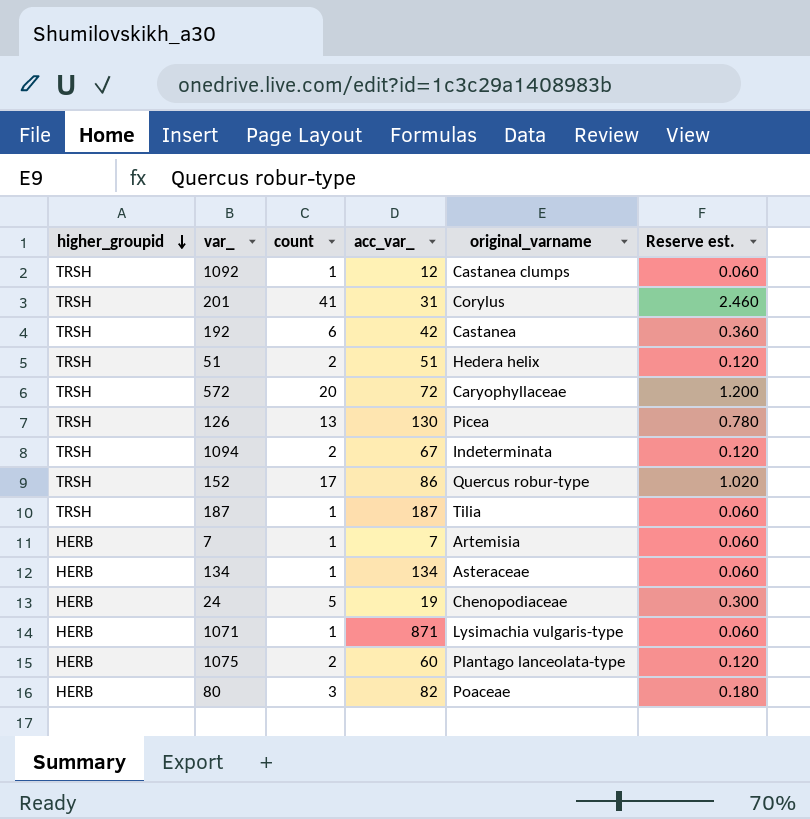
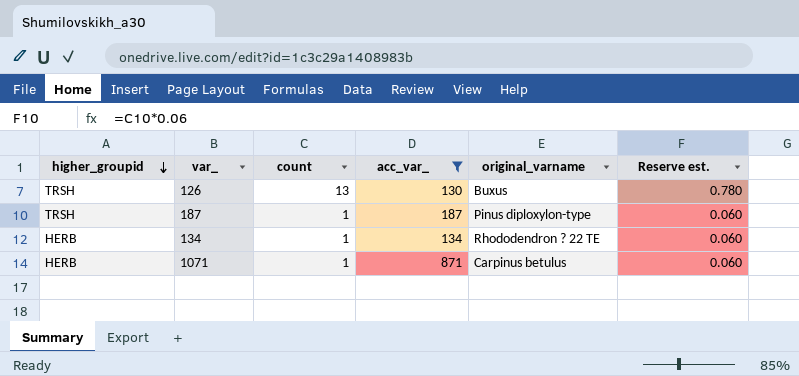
filter: none -> acc_var_ >= 130
126 | original_varname: Picea -> Buxus
187 | original_varname: Tilia -> Pinus diploxylon-type
134 | original_varname: Asteraceae -> Rhododendron ? 22 TE
1071 | original_varname: Lysimachia vulgaris-type -> Carpinus betulus

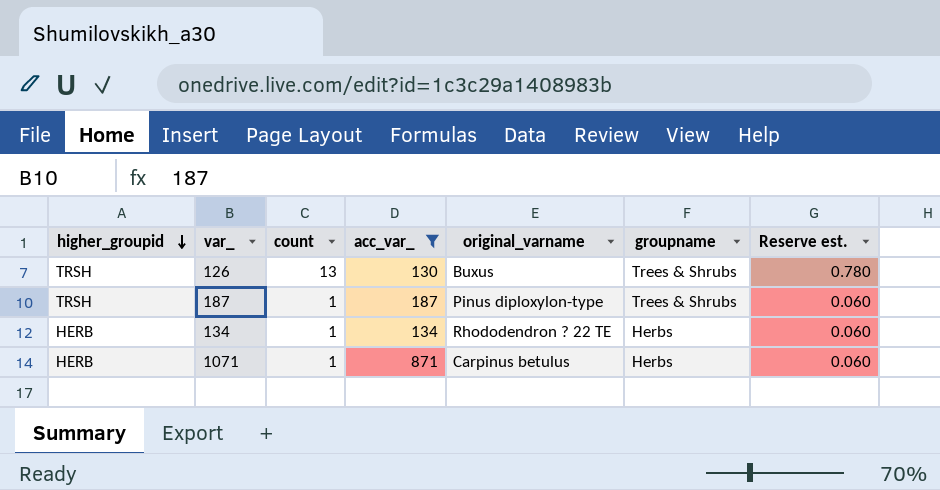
column groupname | position: none -> 6

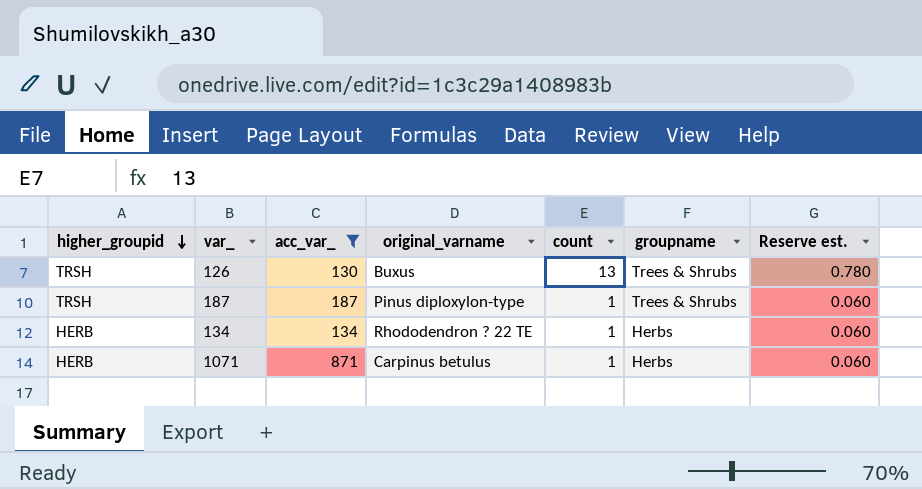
column count | position: 3 -> 5

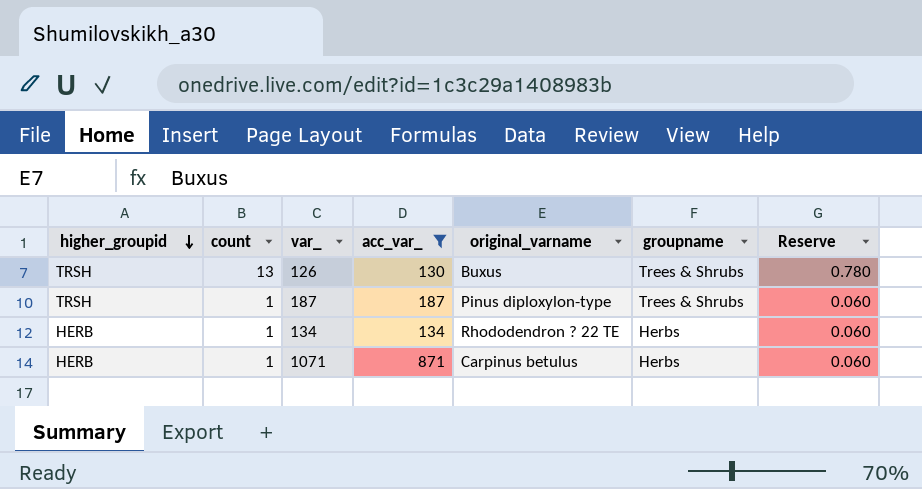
column count | position: 5 -> 2
column name: Reserve est. -> Reserve

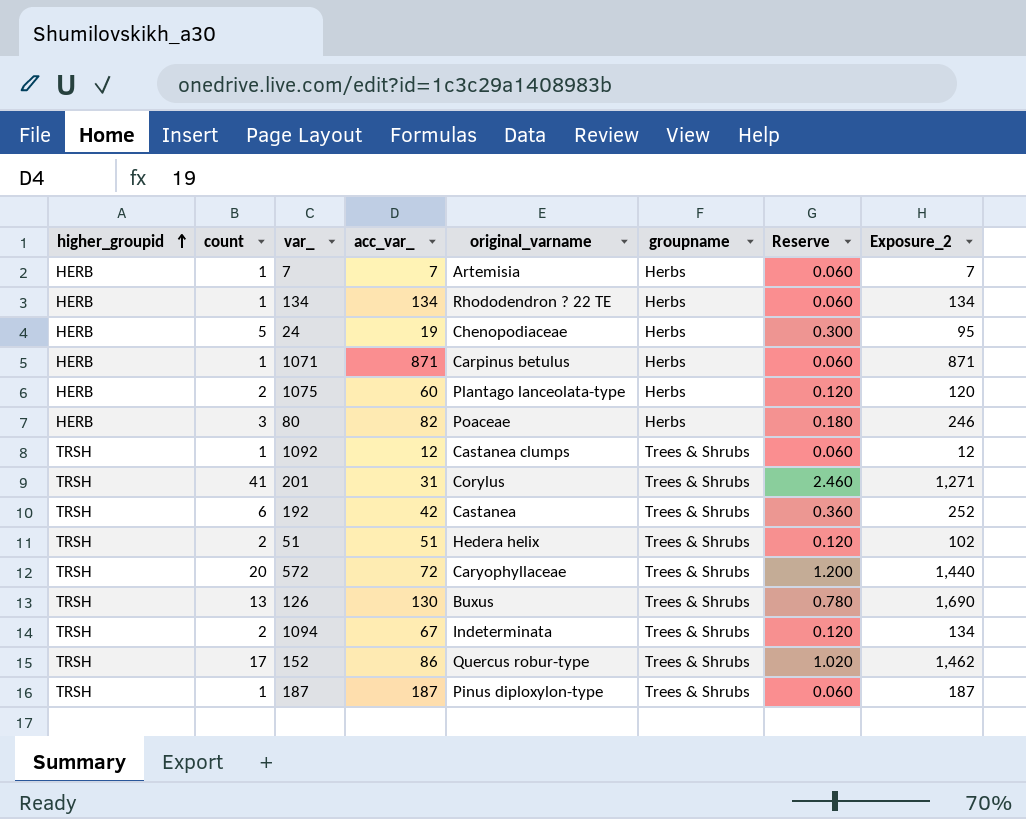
filter: acc_var_ >= 130 -> none
row order: higher_groupid descending -> higher_groupid ascending
column Exposure_2 | formula: none -> [count] * [acc_var_]

